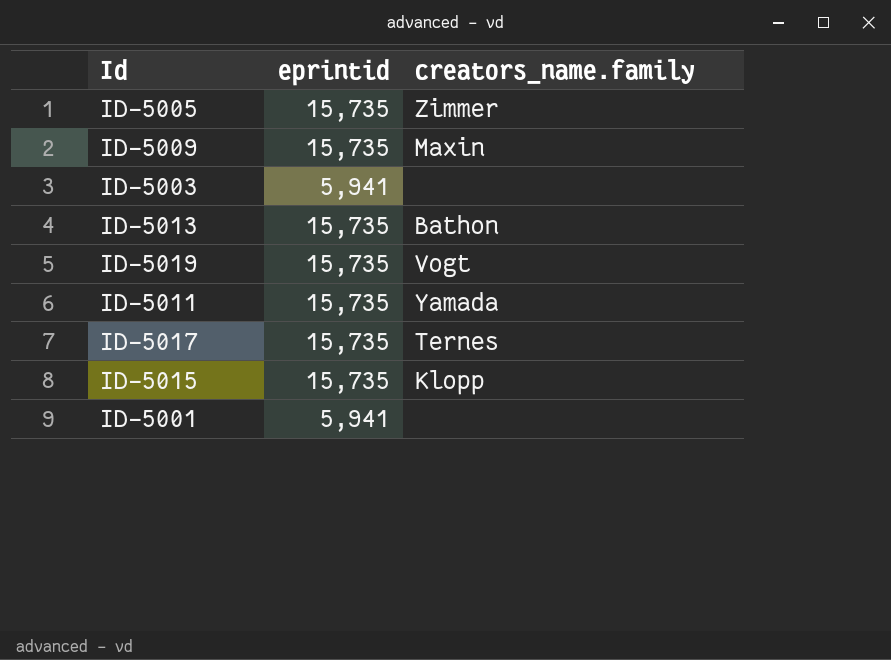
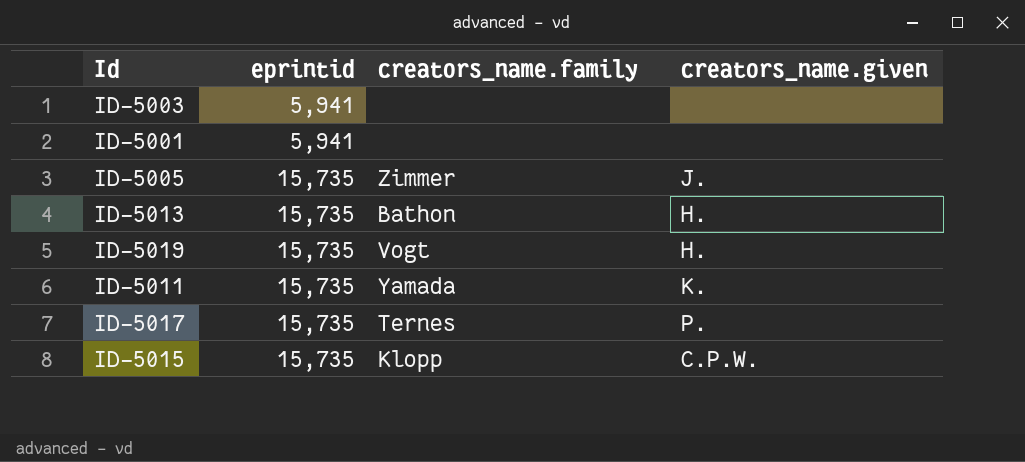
row order: none -> eprintid ascending
column creators_name.given | position: none -> 4
row ID-5009: 15,735 | Maxin -> none

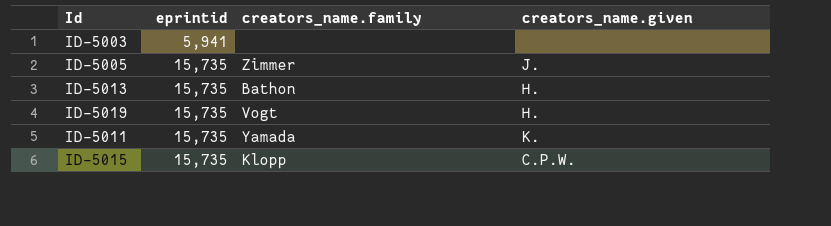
row ID-5001: 5,941 | none | none -> none
row ID-5017: 15,735 | Ternes | P. -> none

